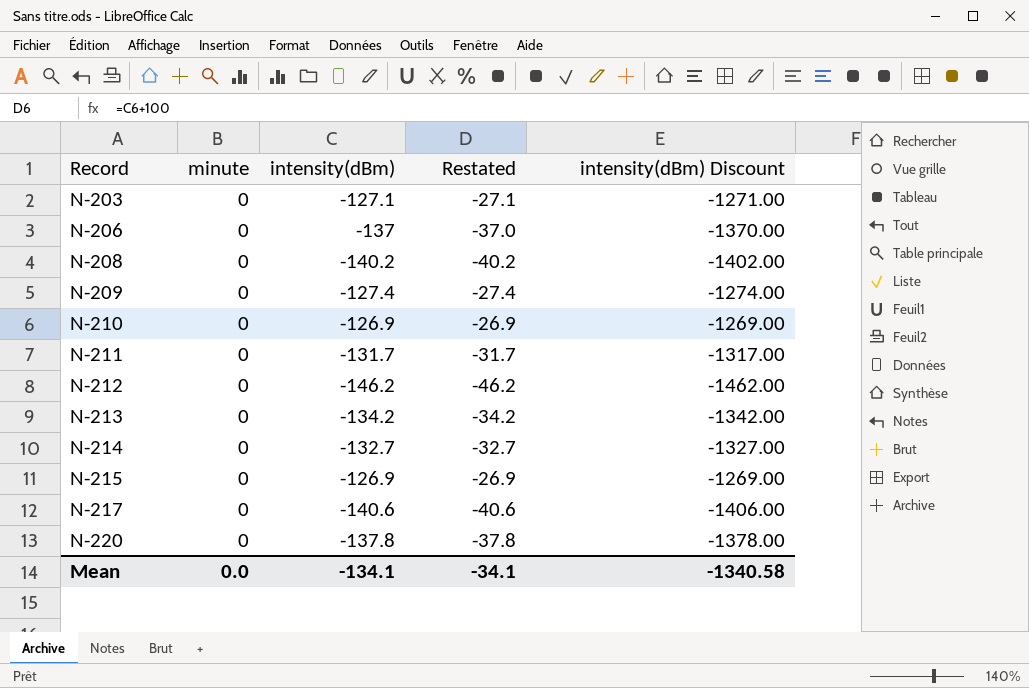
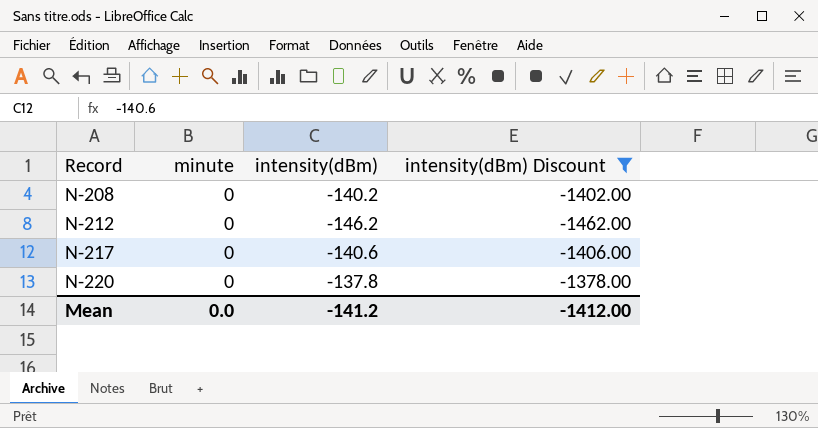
filter: none -> intensity(dBm) Discount <= -1378.00
column Restated | formula: [intensity(dBm)] + 100 -> none
Mean | intensity(dBm): -134.1 -> -141.2
Mean | intensity(dBm) Discount: -1340.58 -> -1412.00

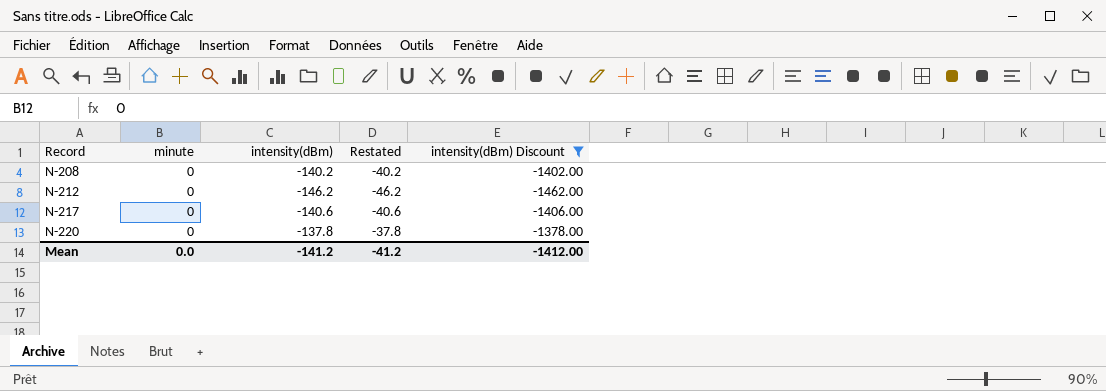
column Restated | formula: none -> [intensity(dBm)] + 100

